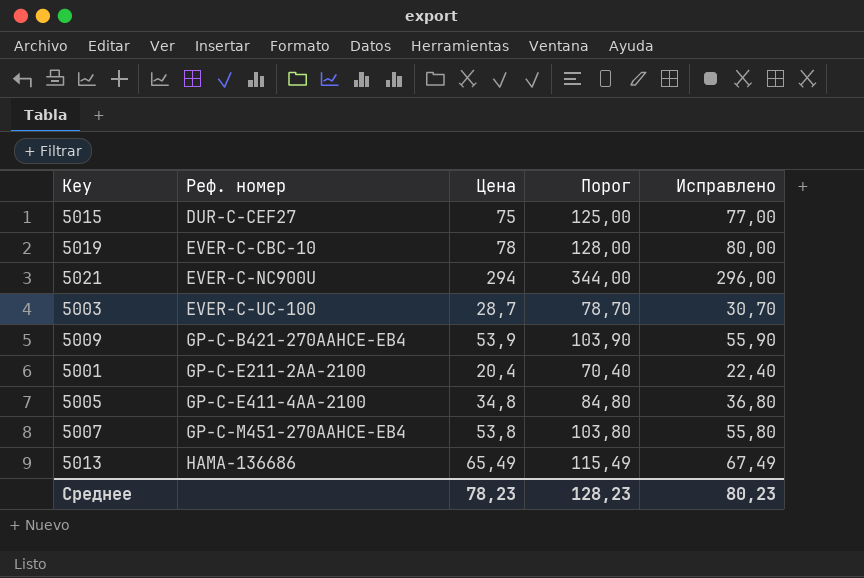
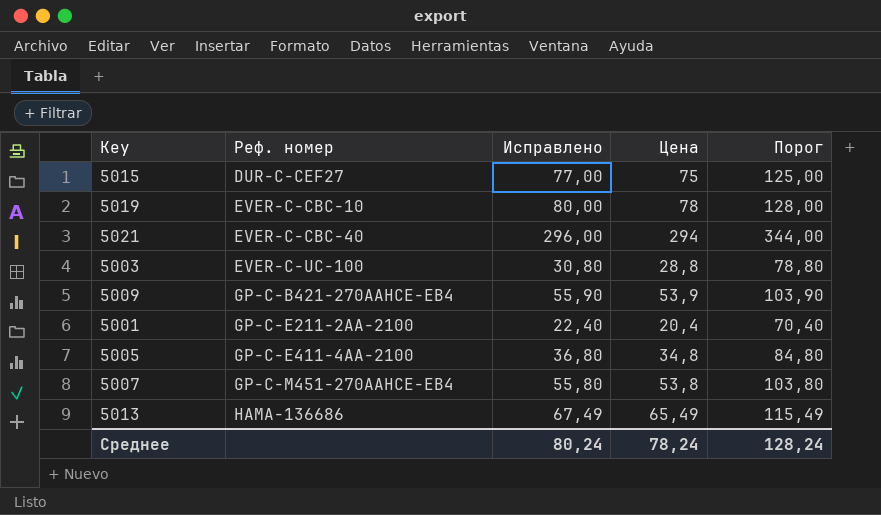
column Исправлено | position: 5 -> 3
5021 | Реф. номер: EVER-C-NC900U -> EVER-C-CBC-40
5003 | Исправлено: 30,70 -> 30,80
5003 | Цена: 28,7 -> 28,8
5003 | Порог: 78,70 -> 78,80
Среднее | Исправлено: 80,23 -> 80,24
Среднее | Цена: 78,23 -> 78,24
Среднее | Порог: 128,23 -> 128,24

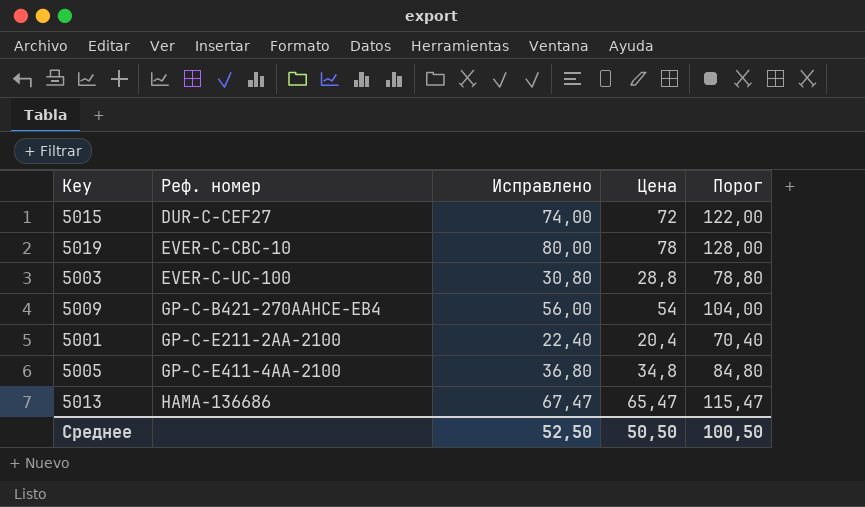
row 5021: EVER-C-CBC-40 | 296,00 | 294 | 344,00 -> none
row 5007: GP-C-M451-270AAHCE-EB4 | 55,80 | 53,8 | 103,80 -> none
5015 | Исправлено: 77,00 -> 74,00
5015 | Цена: 75 -> 72
5015 | Порог: 125,00 -> 122,00
5009 | Исправлено: 55,90 -> 56,00
5009 | Цена: 53,9 -> 54
5009 | Порог: 103,90 -> 104,00
5013 | Исправлено: 67,49 -> 67,47
5013 | Цена: 65,49 -> 65,47
5013 | Порог: 115,49 -> 115,47
Среднее | Исправлено: 80,24 -> 52,50
Среднее | Цена: 78,24 -> 50,50
Среднее | Порог: 128,24 -> 100,50

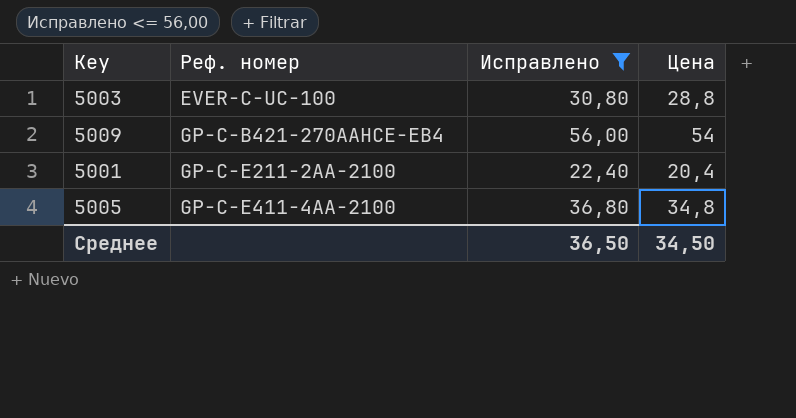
filter: none -> Исправлено <= 56,00
column Порог | formula: [Цена] + 50 -> none
Среднее | Исправлено: 52,50 -> 36,50
Среднее | Цена: 50,50 -> 34,50

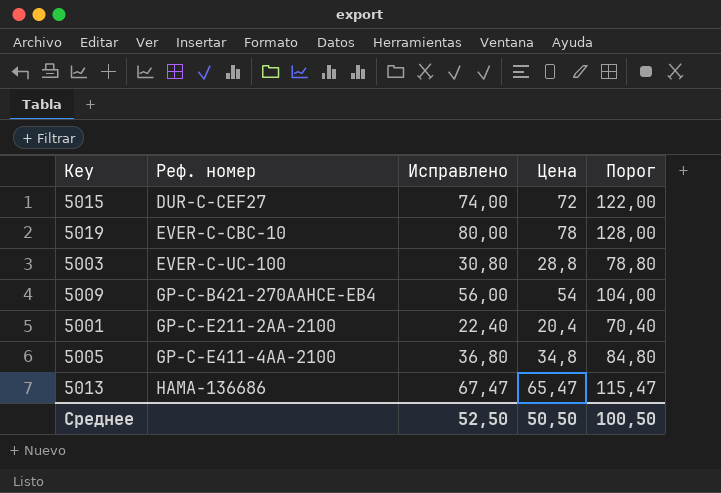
filter: Исправлено <= 56,00 -> none
column Порог | formula: none -> [Цена] + 50
Среднее | Исправлено: 36,50 -> 52,50
Среднее | Цена: 34,50 -> 50,50

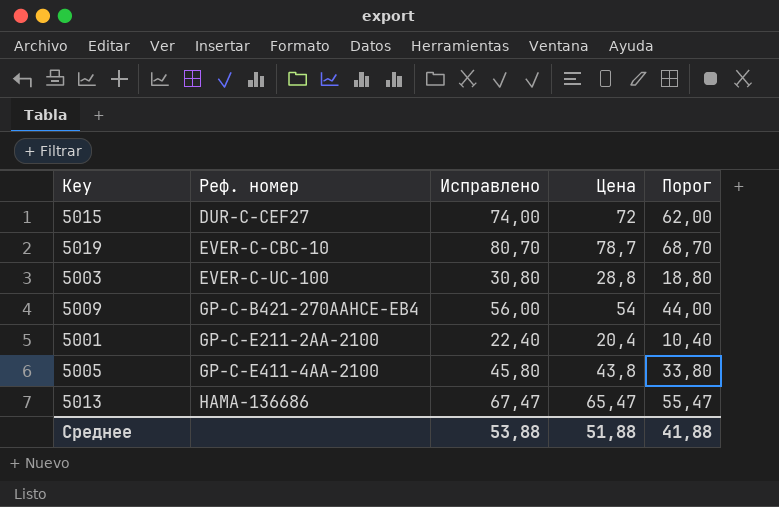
column Порог | formula: [Цена] + 50 -> [Цена] - 10
5019 | Исправлено: 80,00 -> 80,70
5019 | Цена: 78 -> 78,7
5005 | Исправлено: 36,80 -> 45,80
5005 | Цена: 34,8 -> 43,8
Среднее | Исправлено: 52,50 -> 53,88
Среднее | Цена: 50,50 -> 51,88
Среднее | Порог: 100,50 -> 41,88

